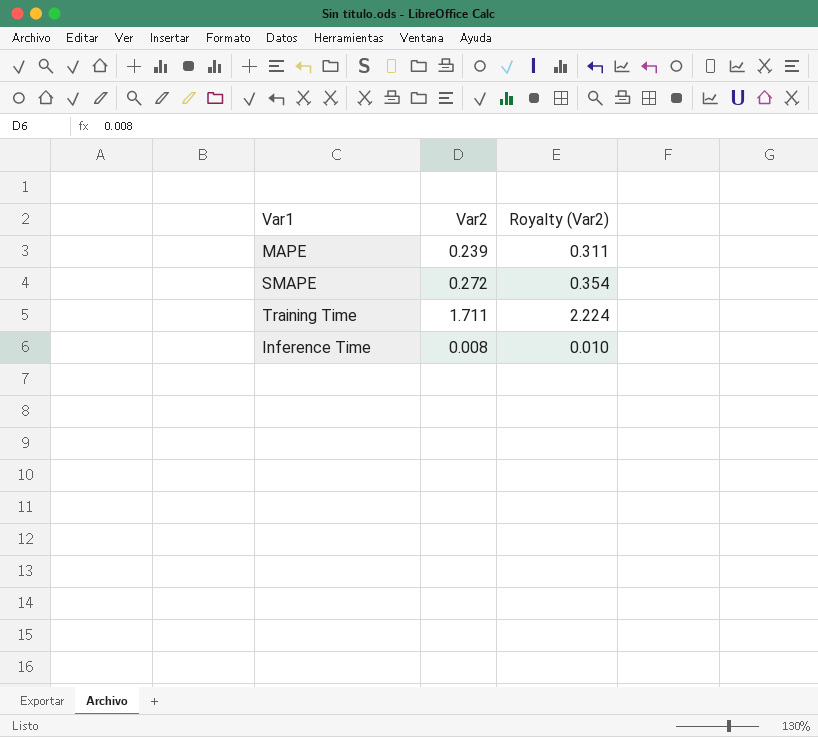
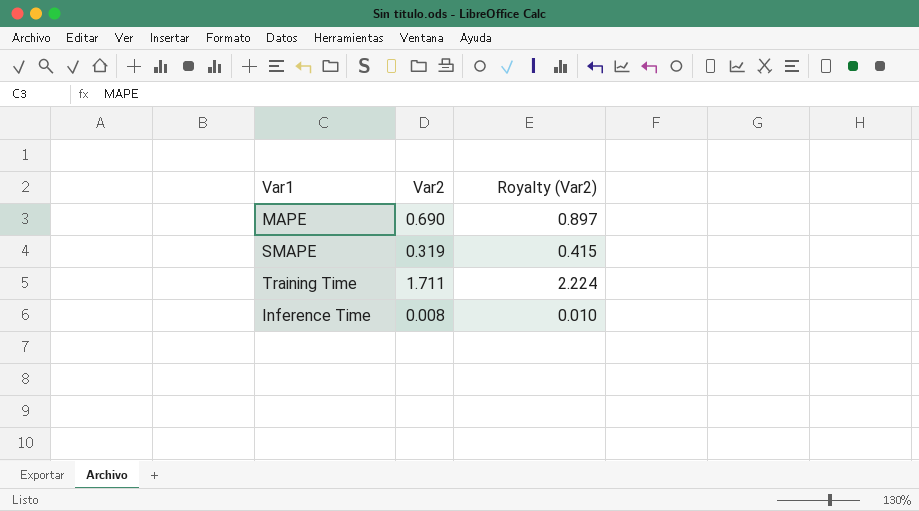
MAPE | Var2: 0.239 -> 0.690
MAPE | Royalty (Var2): 0.311 -> 0.897
SMAPE | Var2: 0.272 -> 0.319
SMAPE | Royalty (Var2): 0.354 -> 0.415

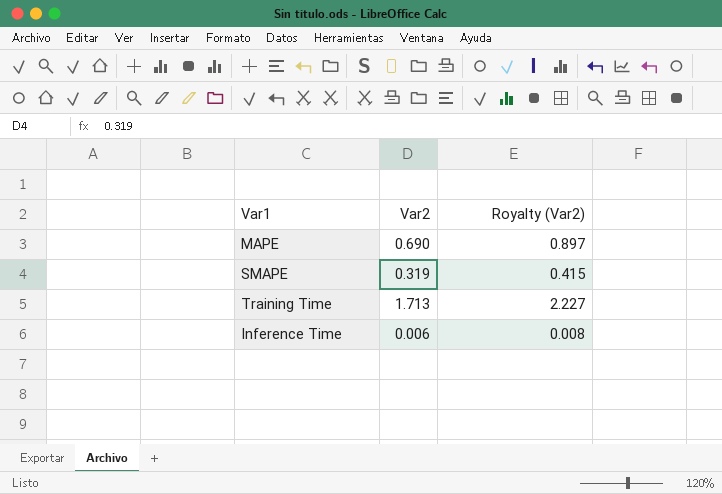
Training Time | Var2: 1.711 -> 1.713
Training Time | Royalty (Var2): 2.224 -> 2.227
Inference Time | Var2: 0.008 -> 0.006
Inference Time | Royalty (Var2): 0.010 -> 0.008

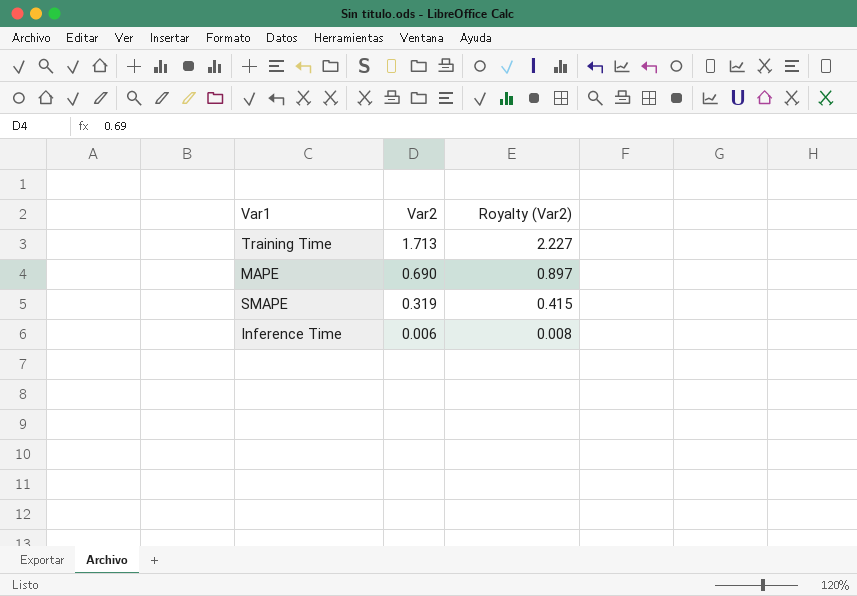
row order: none -> Var2 descending

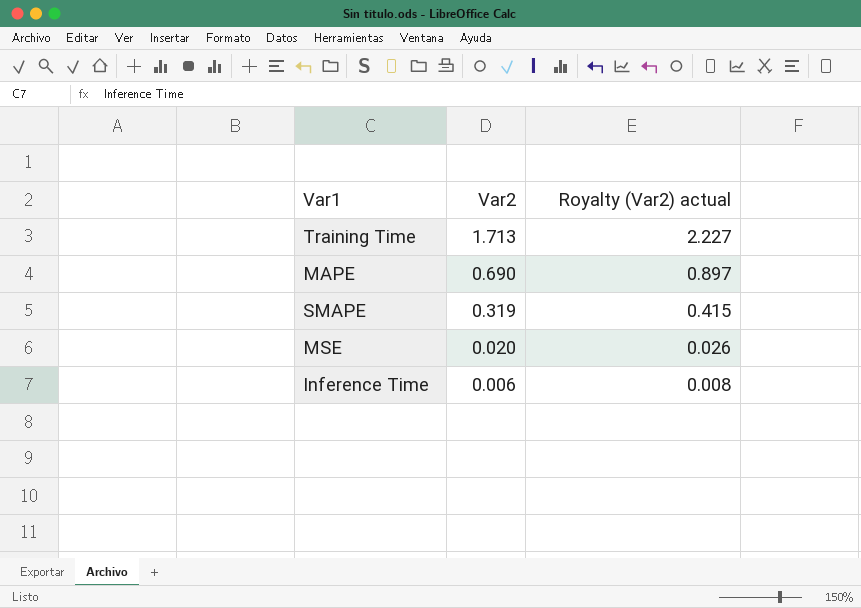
column name: Royalty (Var2) -> Royalty (Var2) actual
row MSE: none -> 0.020 | 0.026

